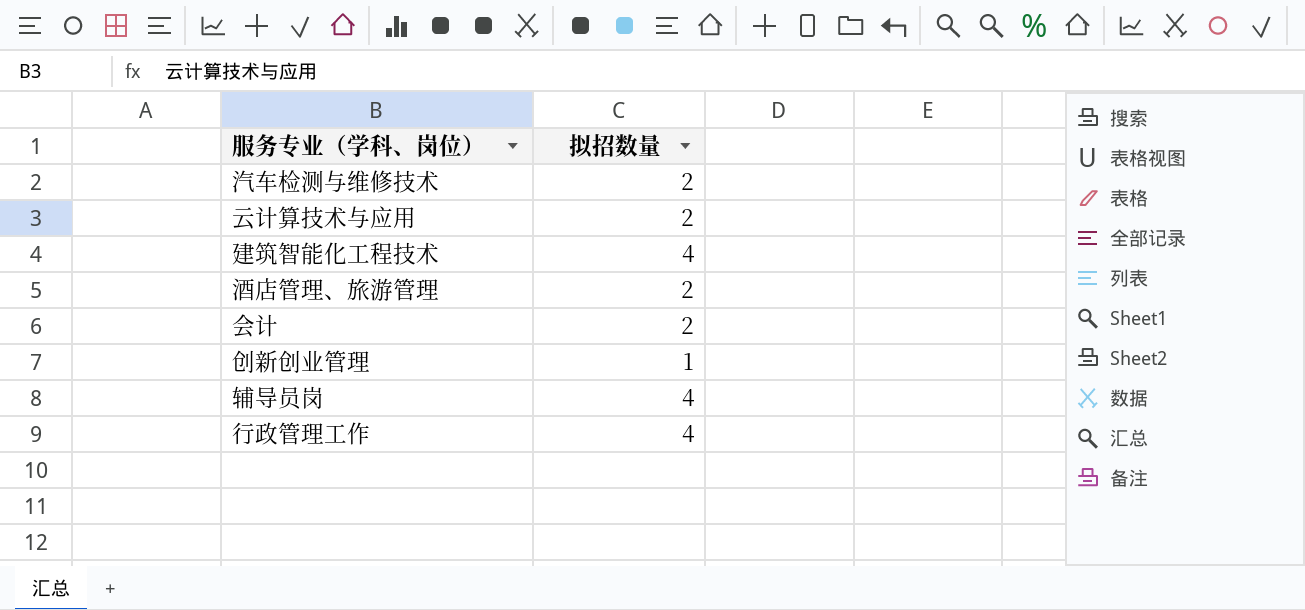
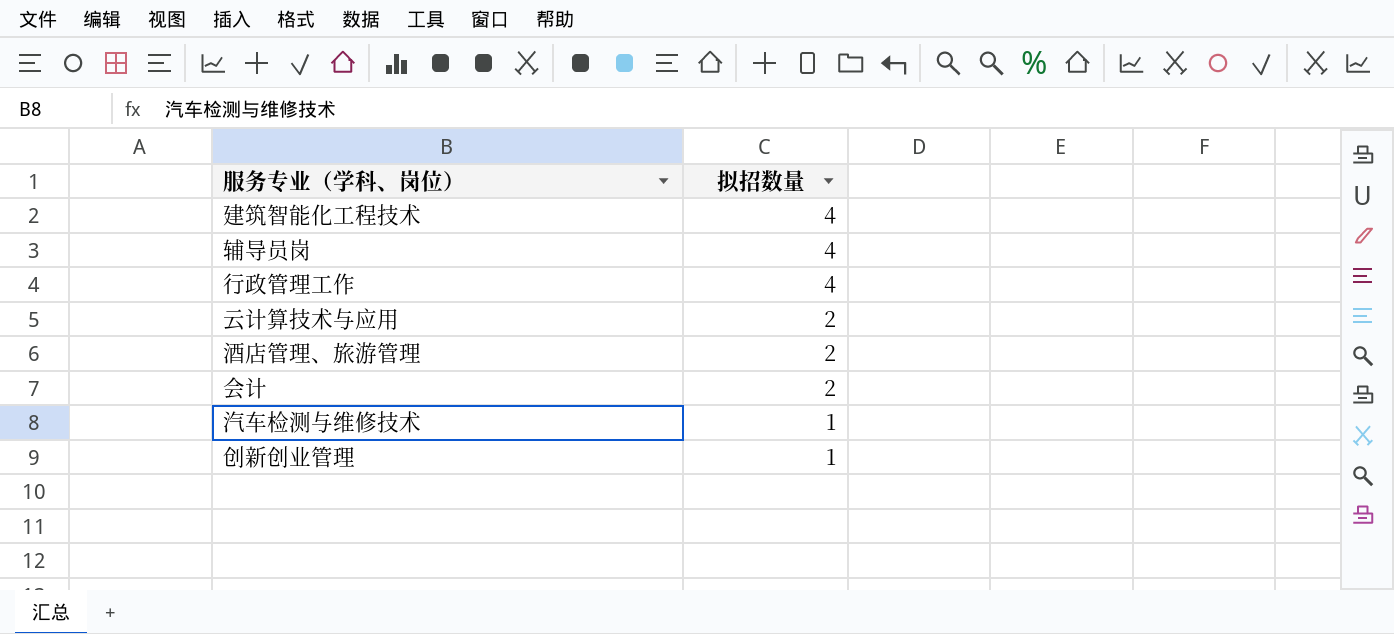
row order: none -> 拟招数量 descending
汽车检测与维修技术 | 拟招数量: 2 -> 1

